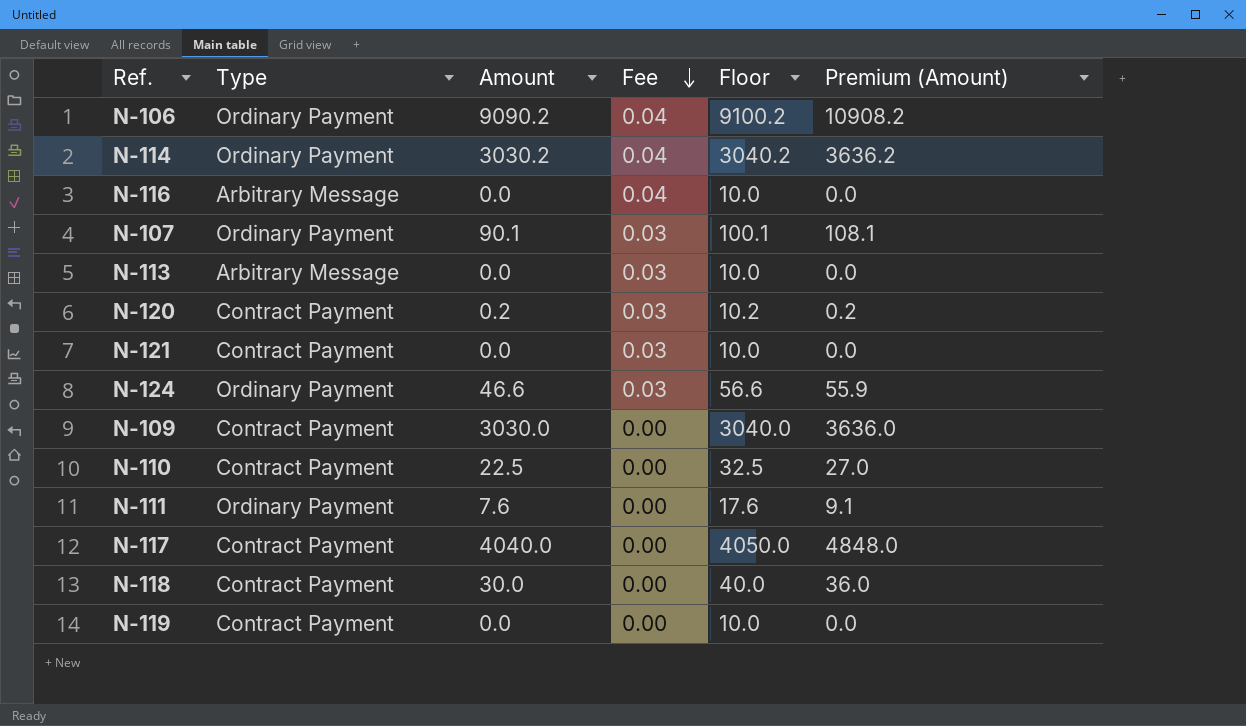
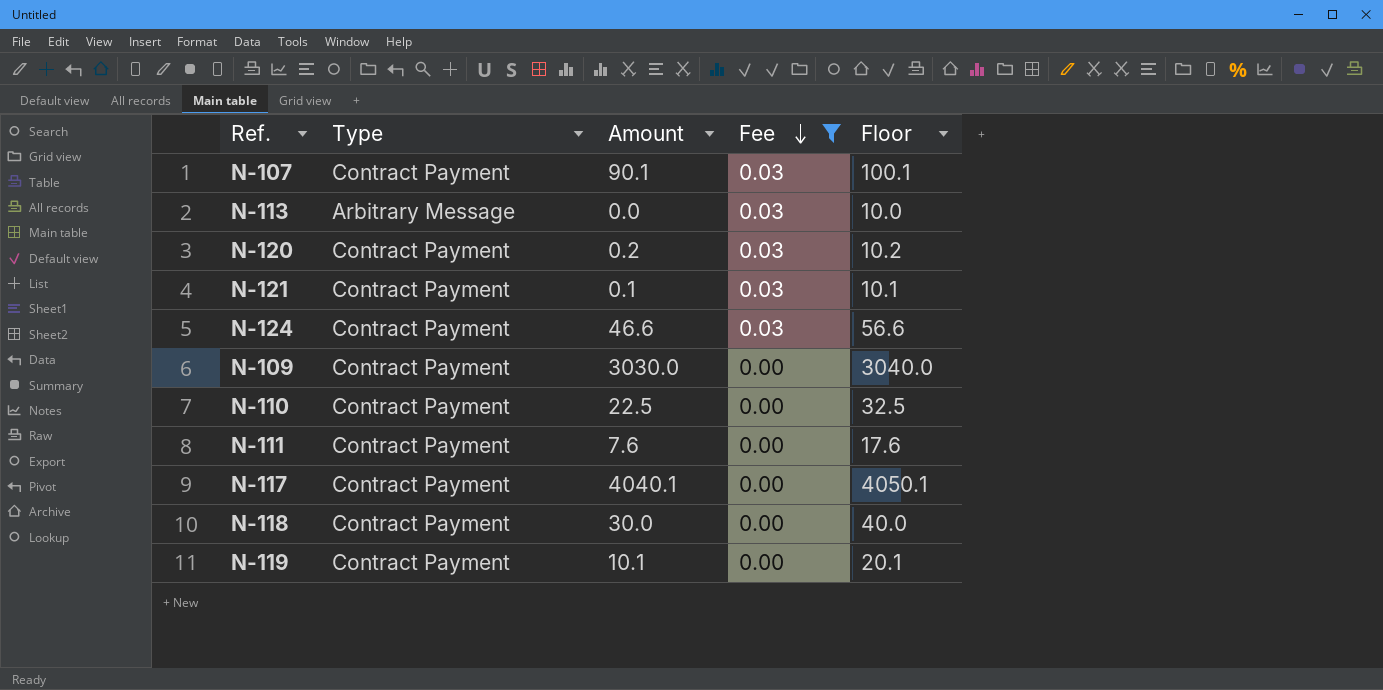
filter: none -> Fee != 0.04
column Premium (Amount) | formula: [Amount] * 1.2 -> none
N-107 | Type: Ordinary Payment -> Contract Payment
N-121 | Amount: 0.0 -> 0.1
N-121 | Floor: 10.0 -> 10.1
N-124 | Type: Ordinary Payment -> Contract Payment
N-111 | Type: Ordinary Payment -> Contract Payment
N-117 | Amount: 4040.0 -> 4040.1
N-117 | Floor: 4050.0 -> 4050.1
N-119 | Amount: 0.0 -> 10.1
N-119 | Floor: 10.0 -> 20.1

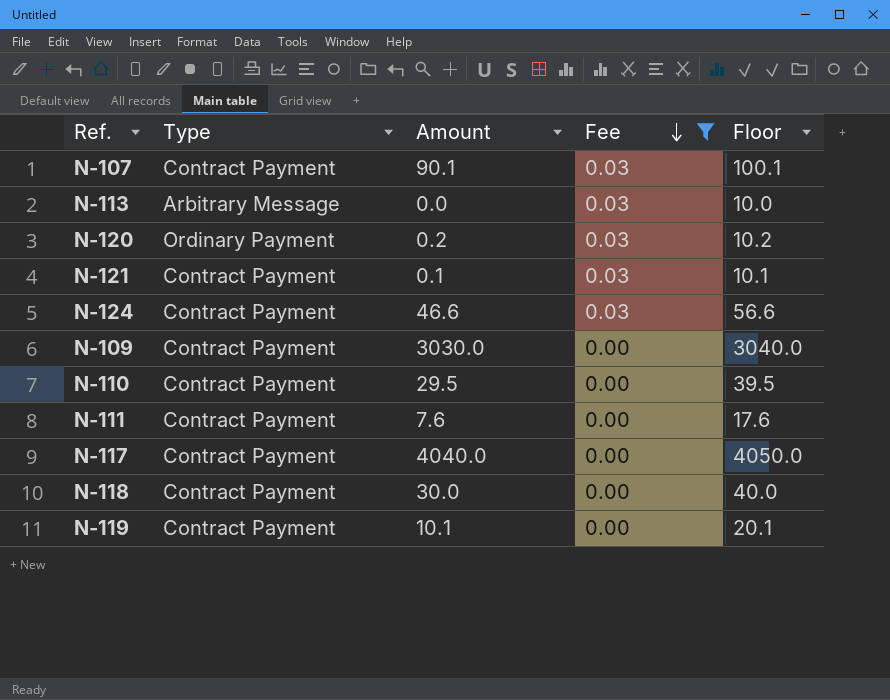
N-120 | Type: Contract Payment -> Ordinary Payment
N-110 | Amount: 22.5 -> 29.5
N-110 | Floor: 32.5 -> 39.5
N-117 | Amount: 4040.1 -> 4040.0
N-117 | Floor: 4050.1 -> 4050.0

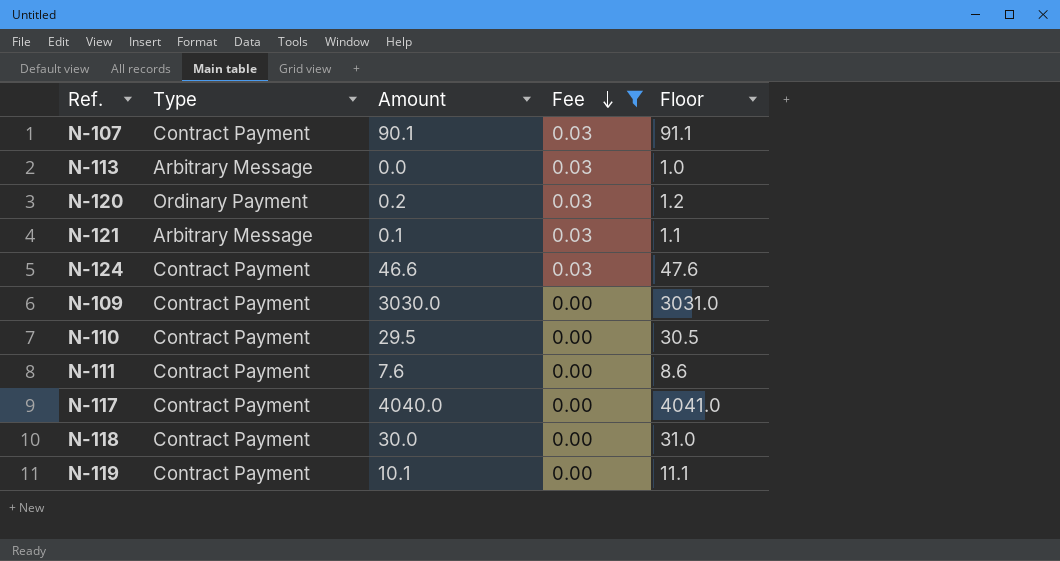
column Floor | formula: [Amount] + 10 -> [Amount] + 1
N-121 | Type: Contract Payment -> Arbitrary Message

